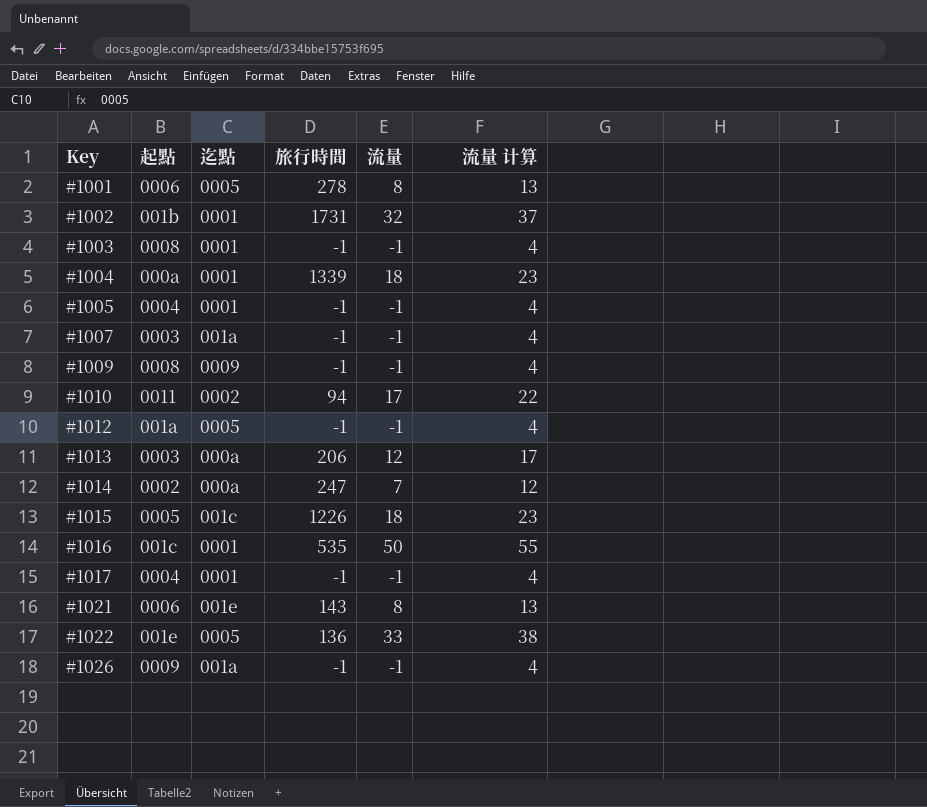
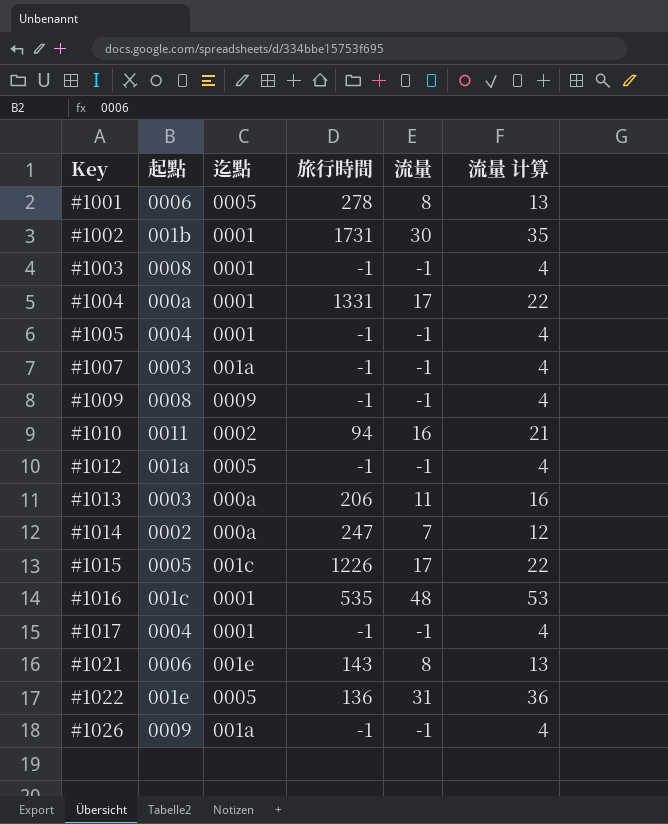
#1002 | 流量: 32 -> 30
#1002 | 流量 计算: 37 -> 35
#1004 | 旅行時間: 1339 -> 1331
#1004 | 流量: 18 -> 17
#1004 | 流量 计算: 23 -> 22
#1010 | 流量: 17 -> 16
#1010 | 流量 计算: 22 -> 21
#1013 | 流量: 12 -> 11
#1013 | 流量 计算: 17 -> 16
#1015 | 流量: 18 -> 17
#1015 | 流量 计算: 23 -> 22
#1016 | 流量: 50 -> 48
#1016 | 流量 计算: 55 -> 53
#1022 | 流量: 33 -> 31
#1022 | 流量 计算: 38 -> 36

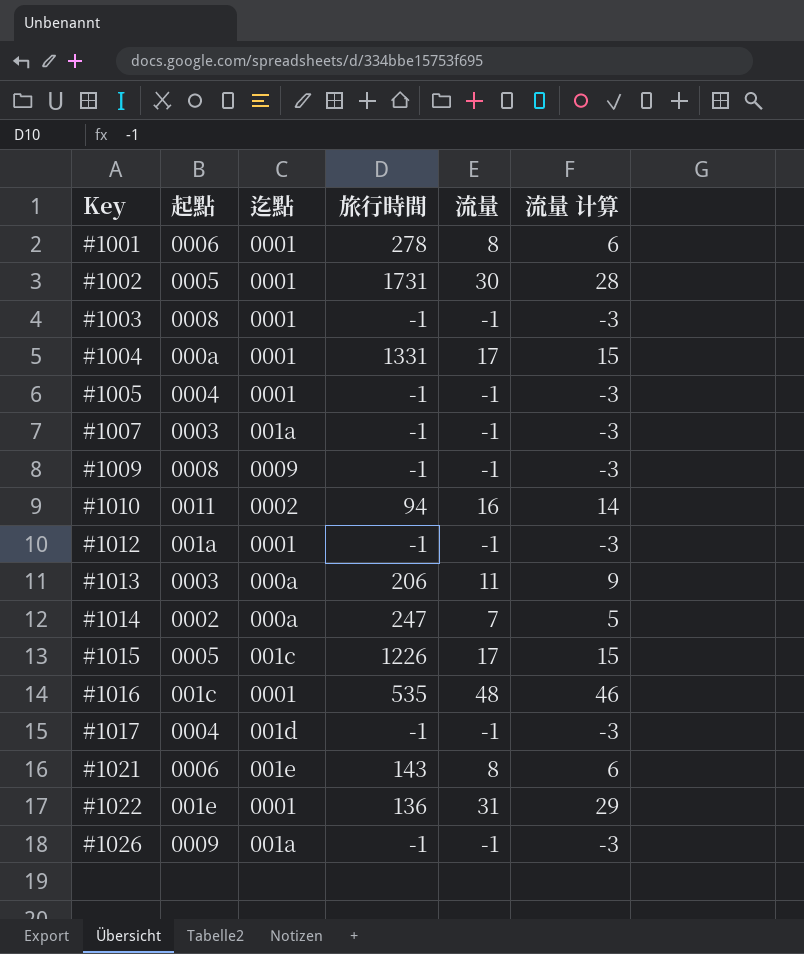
column 流量 计算 | formula: [流量] + 5 -> [流量] - 2
#1001 | 迄點: 0005 -> 0001
#1002 | 起點: 001b -> 0005
#1012 | 迄點: 0005 -> 0001
#1017 | 迄點: 0001 -> 001d
#1022 | 迄點: 0005 -> 0001

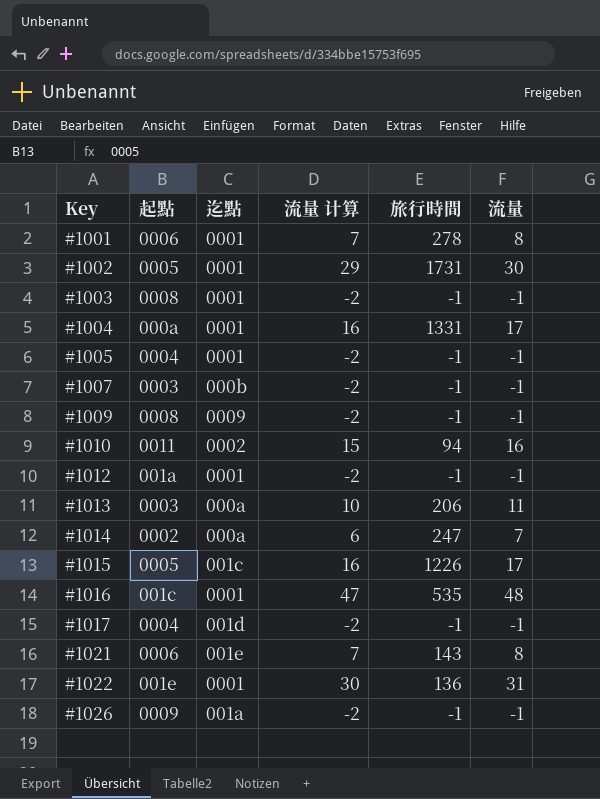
column 流量 计算 | formula: [流量] - 2 -> [流量] - 1
column 流量 计算 | position: 6 -> 4
#1007 | 迄點: 001a -> 000b

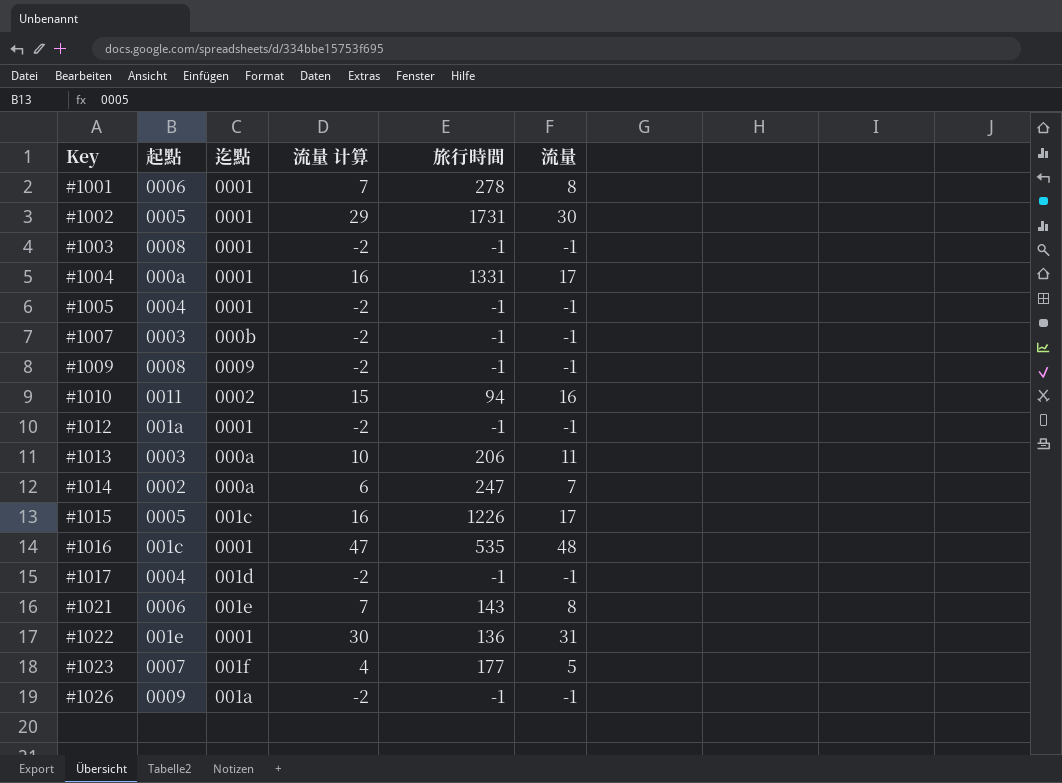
row #1023: none -> 0007 | 001f | 4 | 177 | 5

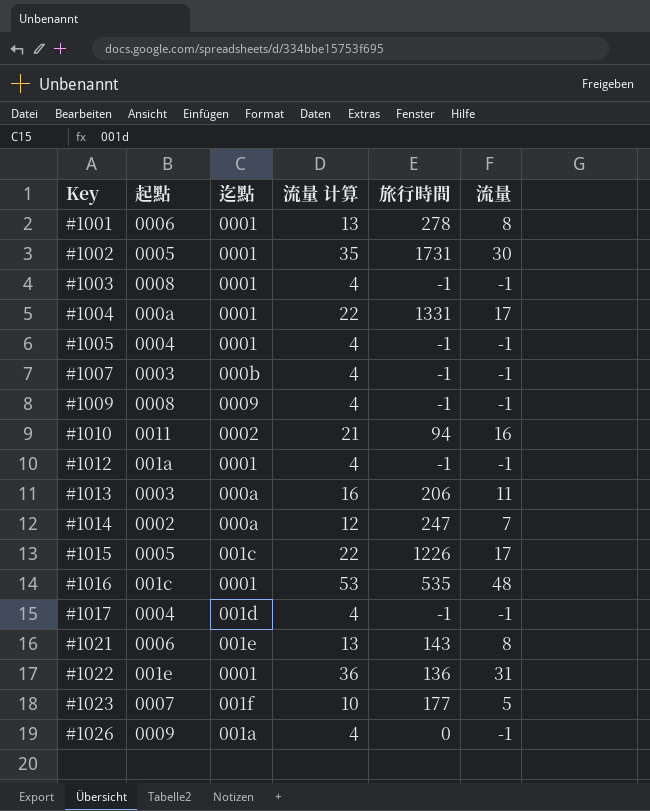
column 流量 计算 | formula: [流量] - 1 -> [流量] + 5
#1026 | 旅行時間: -1 -> 0

